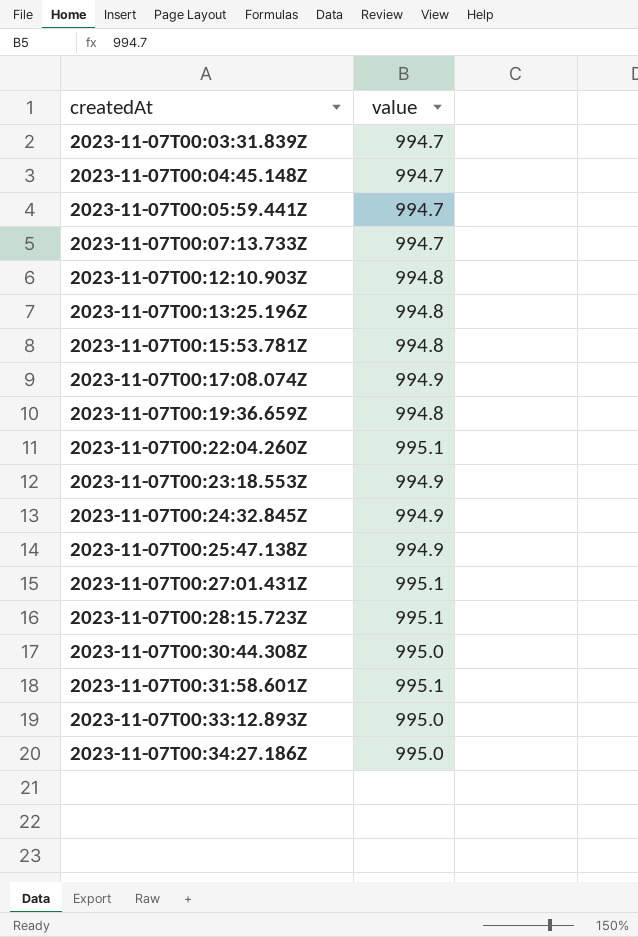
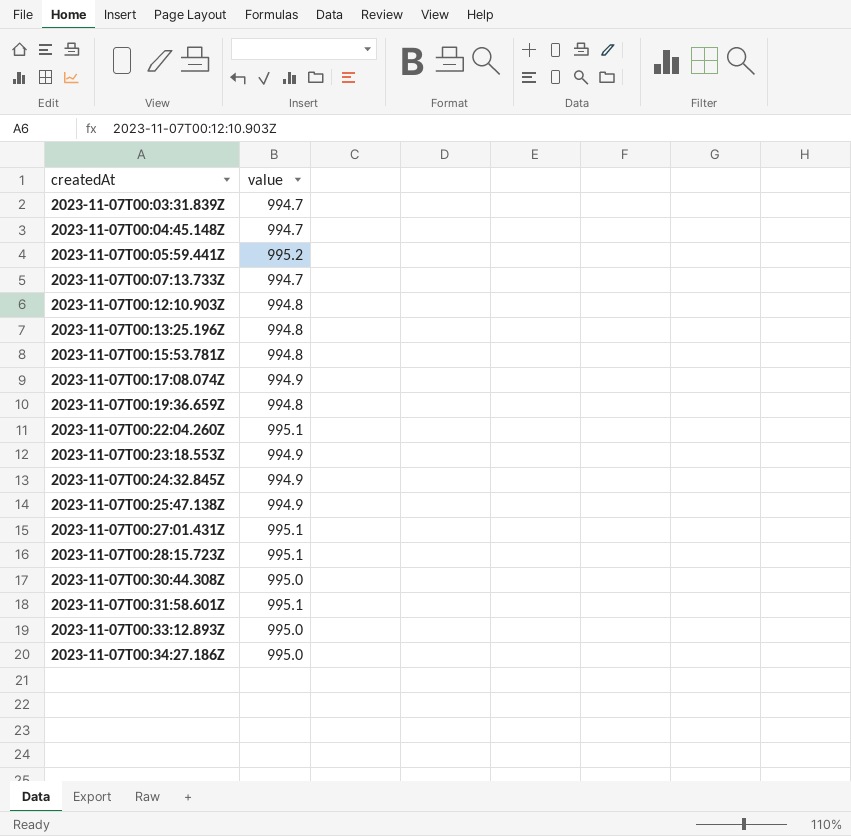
2023-11-07T00:05:59.441Z | value: 994.7 -> 995.2

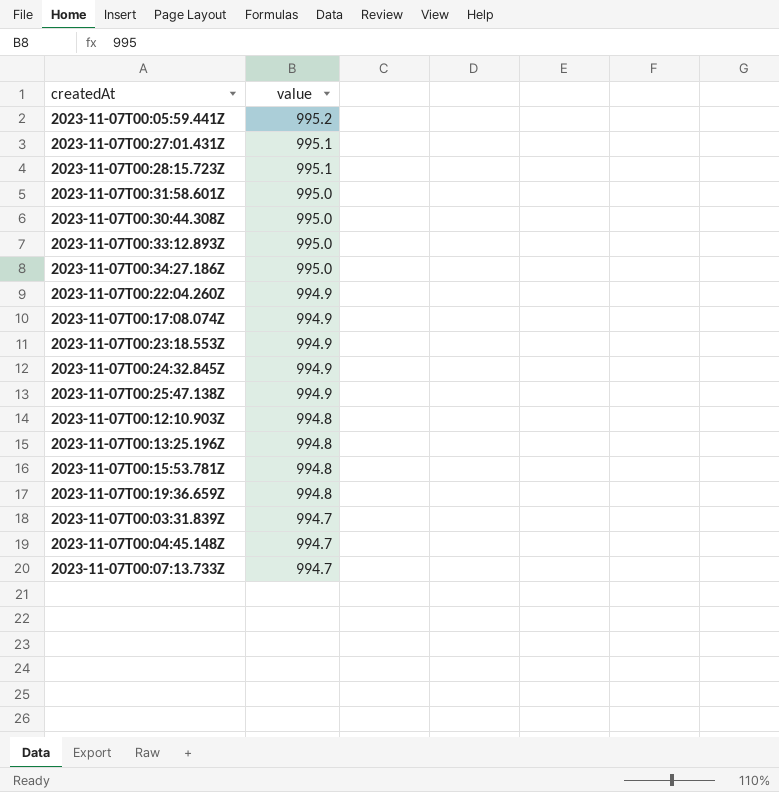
row order: createdAt ascending -> value descending
2023-11-07T00:31:58.601Z | value: 995.1 -> 995.0
2023-11-07T00:22:04.260Z | value: 995.1 -> 994.9

